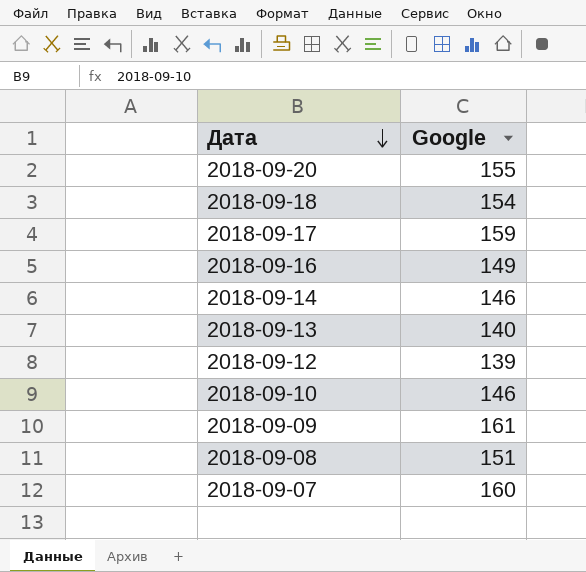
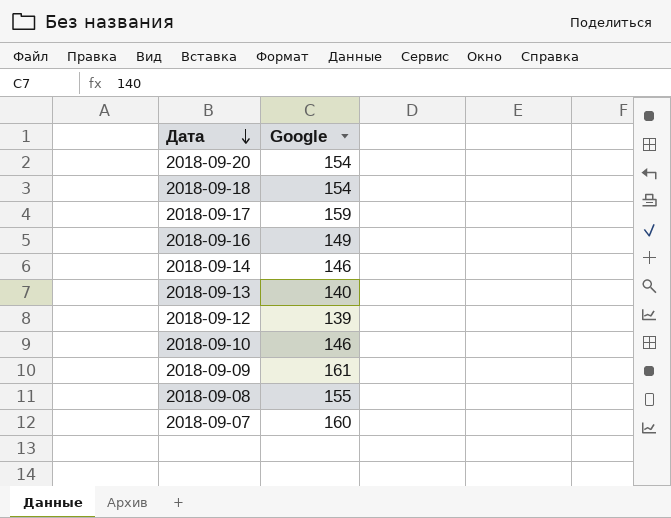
2018-09-20 | Google: 155 -> 154
2018-09-08 | Google: 151 -> 155

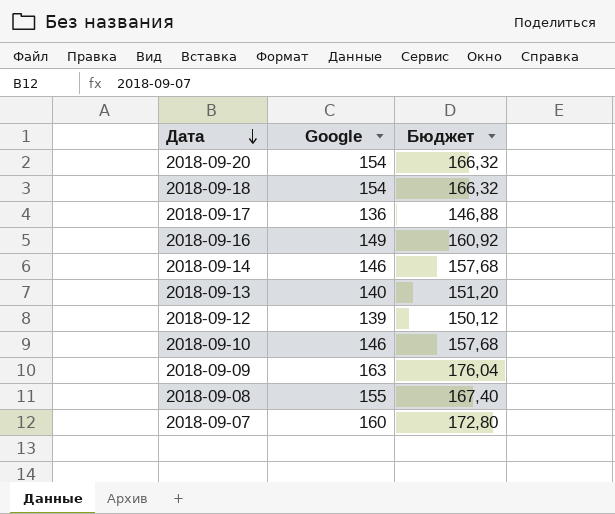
column Бюджет | formula: none -> [Google] * 1,08
2018-09-17 | Google: 159 -> 136
2018-09-09 | Google: 161 -> 163

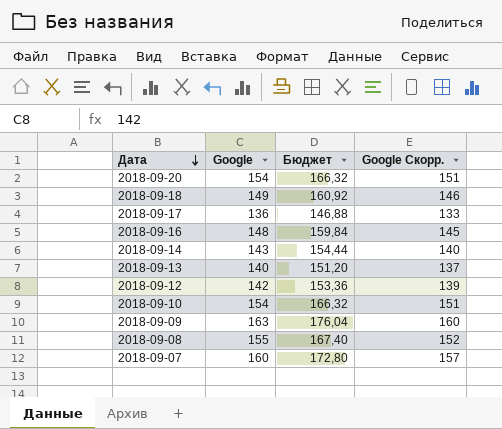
column Google Скорр. | formula: none -> [Google] - 3
2018-09-18 | Google: 154 -> 149
2018-09-18 | Бюджет: 166,32 -> 160,92
2018-09-16 | Google: 149 -> 148
2018-09-16 | Бюджет: 160,92 -> 159,84
2018-09-14 | Google: 146 -> 143
2018-09-14 | Бюджет: 157,68 -> 154,44
2018-09-12 | Google: 139 -> 142
2018-09-12 | Бюджет: 150,12 -> 153,36
2018-09-10 | Google: 146 -> 154
2018-09-10 | Бюджет: 157,68 -> 166,32

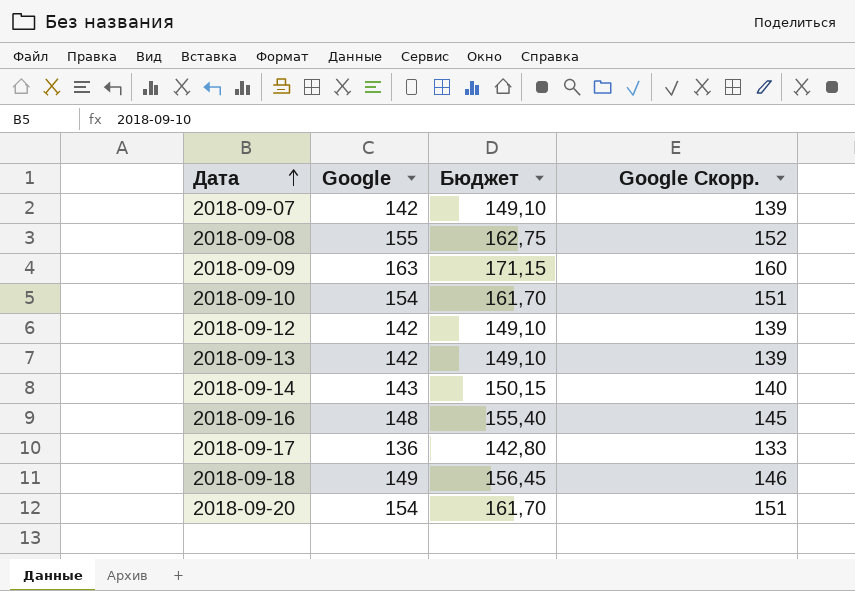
row order: Дата descending -> Дата ascending
column Бюджет | formula: [Google] * 1,08 -> [Google] * 1,05
2018-09-07 | Google: 160 -> 142
2018-09-07 | Google Скорр.: 157 -> 139
2018-09-13 | Google: 140 -> 142
2018-09-13 | Google Скорр.: 137 -> 139

